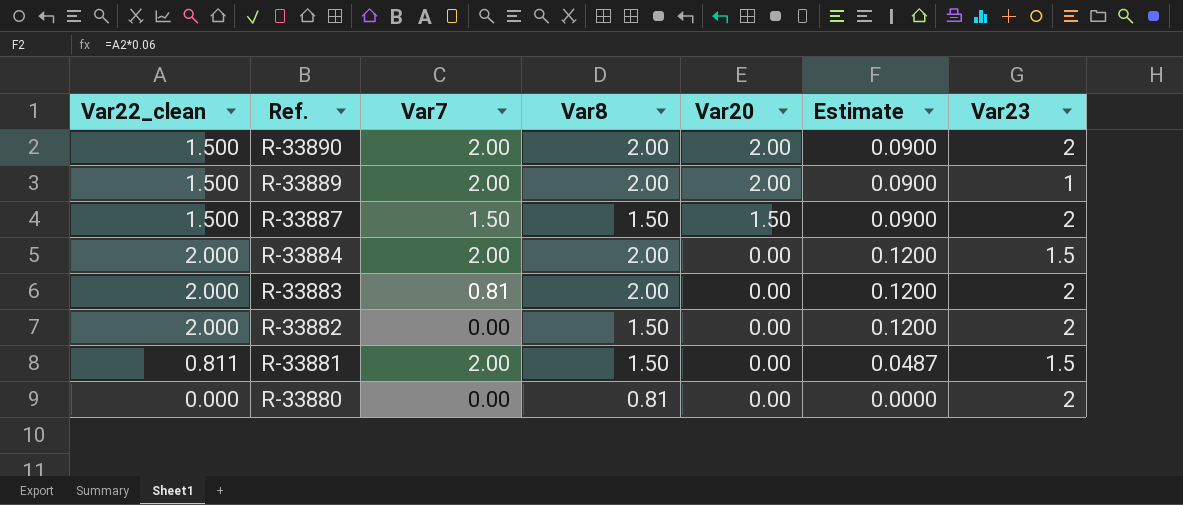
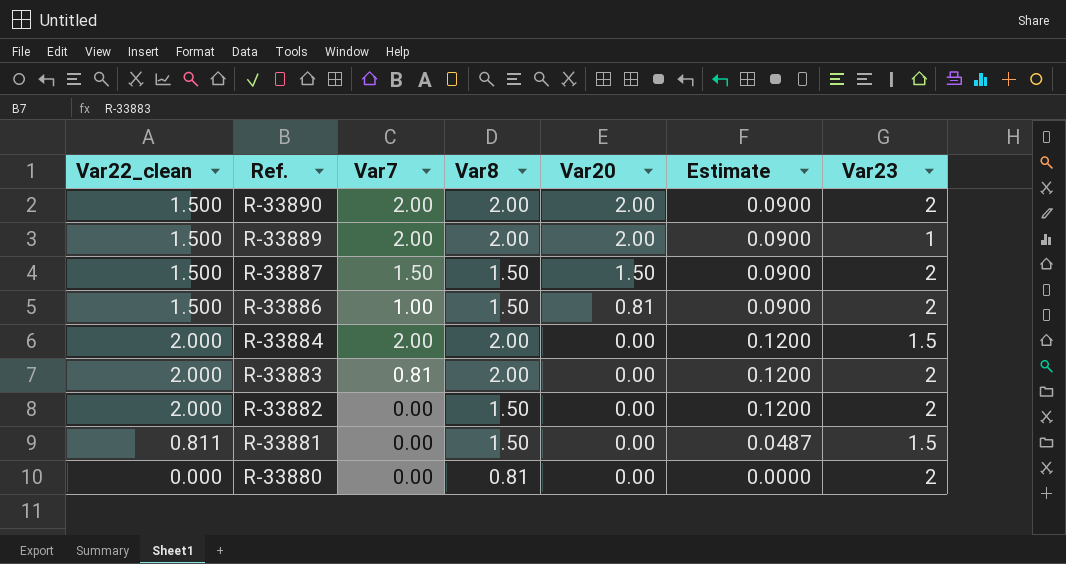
row R-33886: none -> 1.500 | 1.00 | 1.50 | 0.81 | 0.0900 | 2
R-33881 | Var7: 2.00 -> 0.00

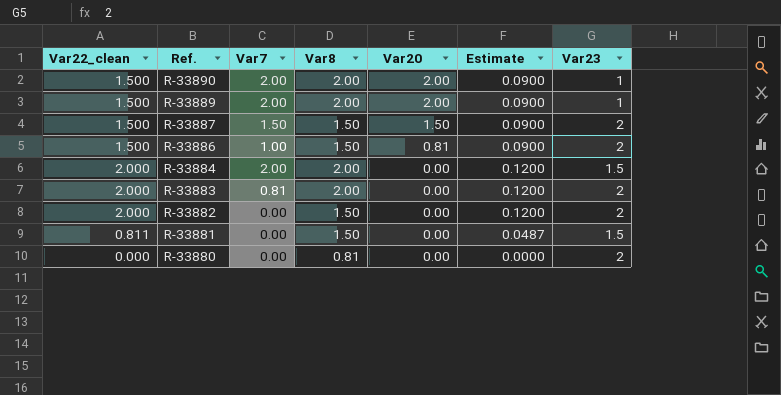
R-33890 | Var23: 2 -> 1

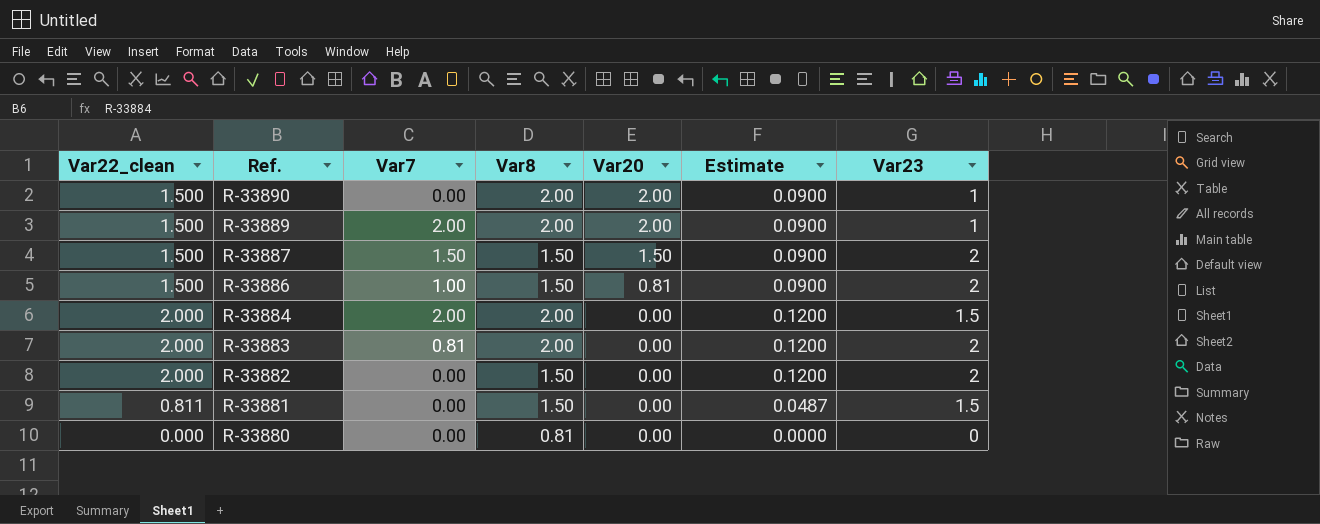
R-33890 | Var7: 2.00 -> 0.00
R-33880 | Var23: 2 -> 0

